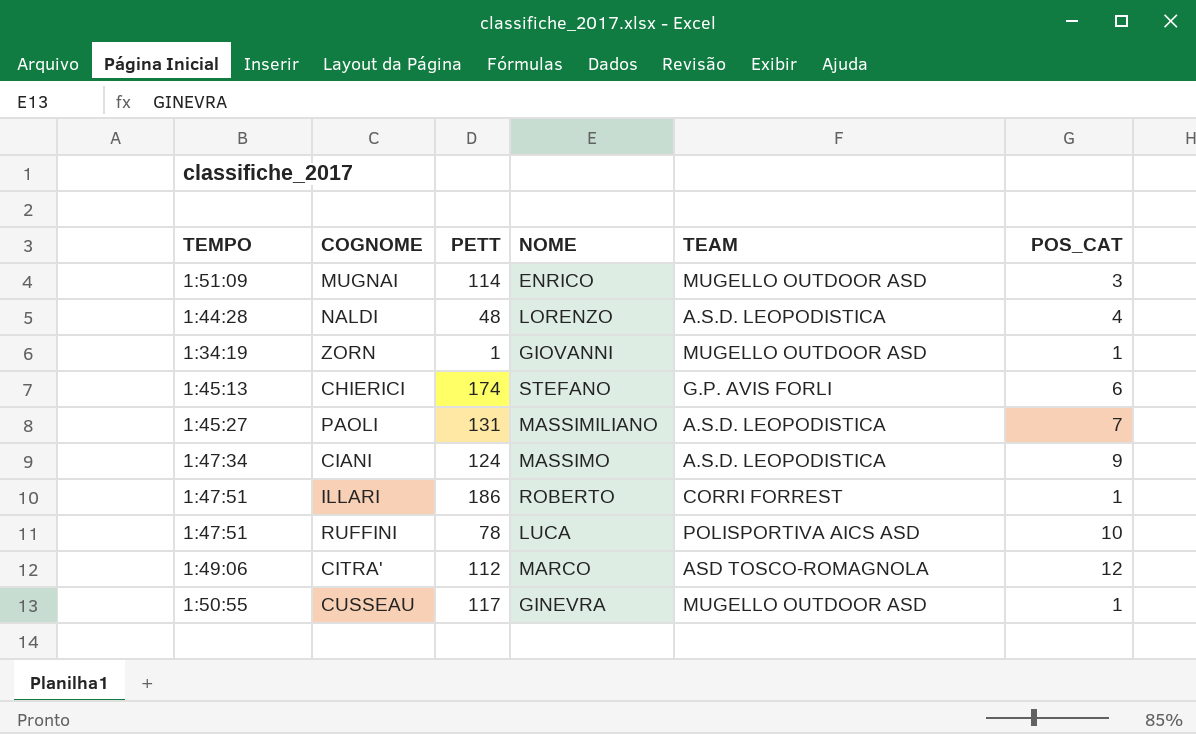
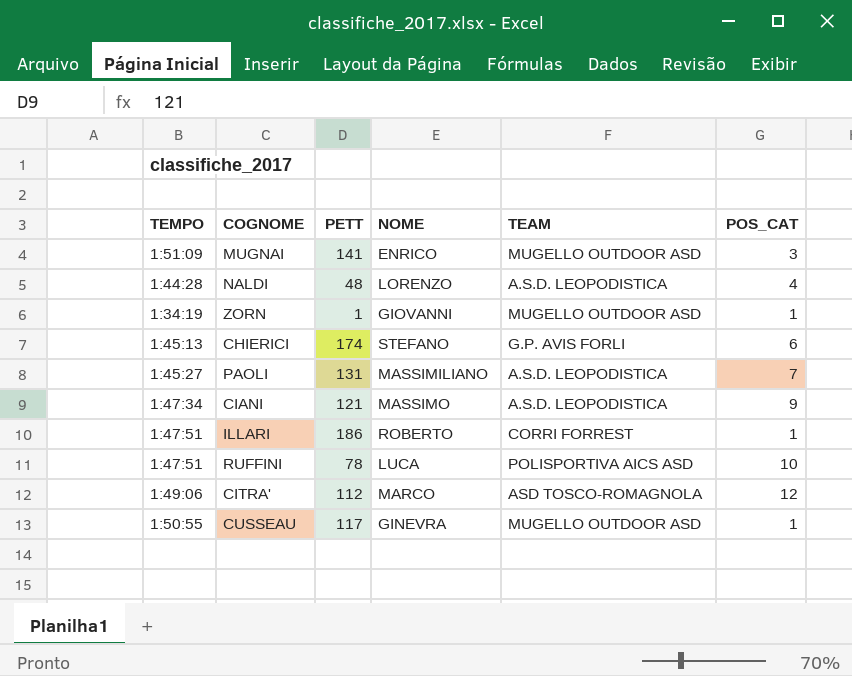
MUGNAI | PETT: 114 -> 141
CIANI | PETT: 124 -> 121

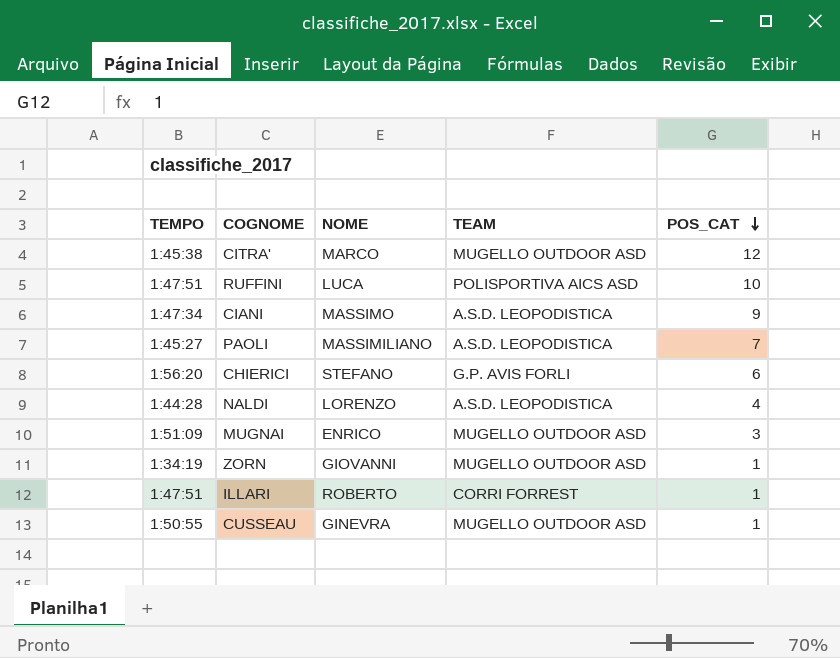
row order: none -> POS_CAT descending
column PETT | position: 3 -> none
CITRA' | TEMPO: 1:49:06 -> 1:45:38
CITRA' | TEAM: ASD TOSCO-ROMAGNOLA -> MUGELLO OUTDOOR ASD
CHIERICI | TEMPO: 1:45:13 -> 1:56:20

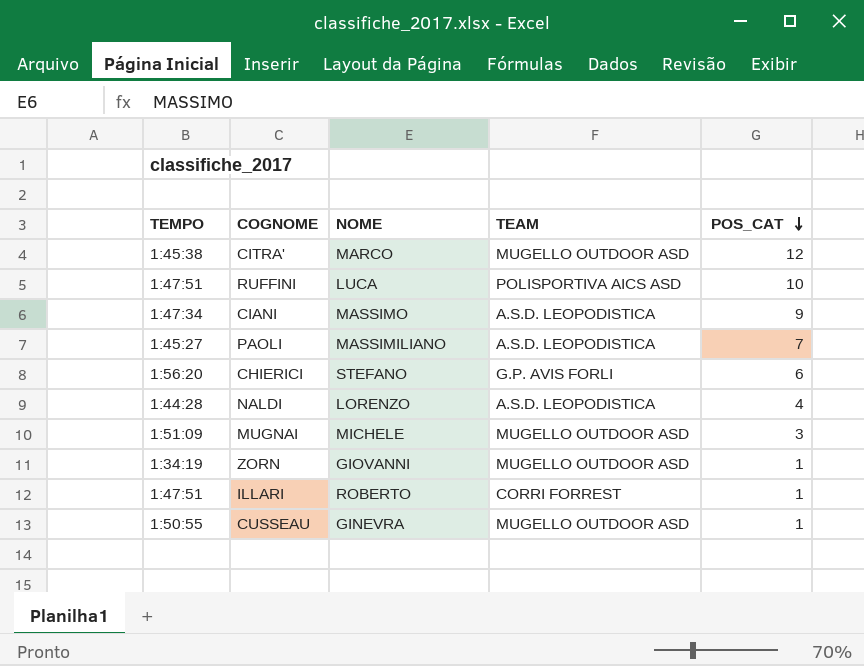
MUGNAI | NOME: ENRICO -> MICHELE

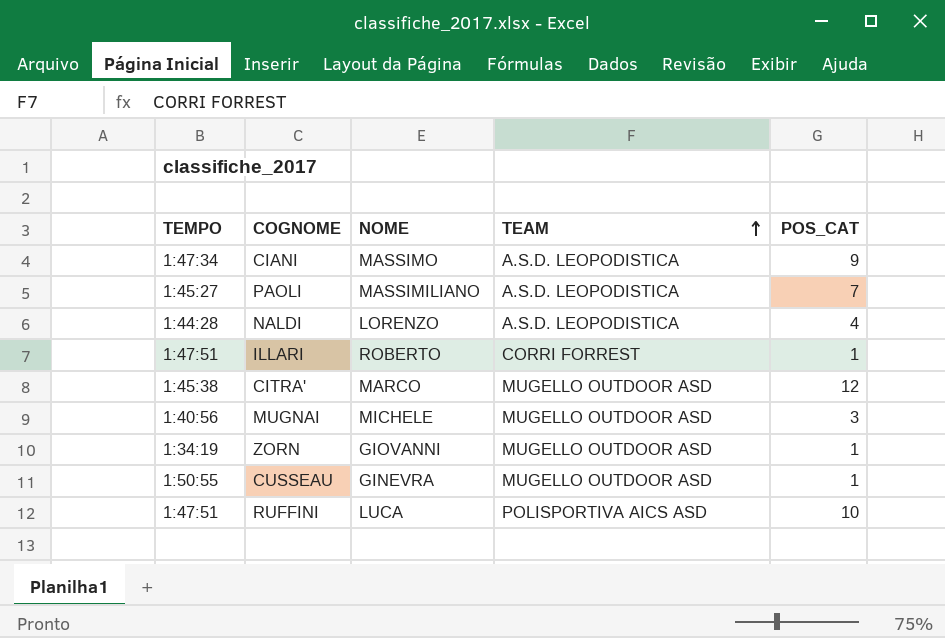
row order: POS_CAT descending -> TEAM ascending
row CHIERICI: 1:56:20 | STEFANO | G.P. AVIS FORLI | 6 -> none
MUGNAI | TEMPO: 1:51:09 -> 1:40:56

